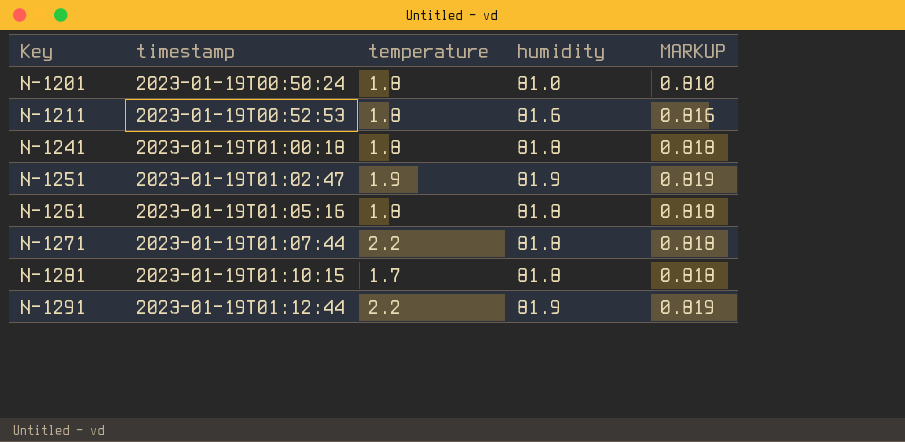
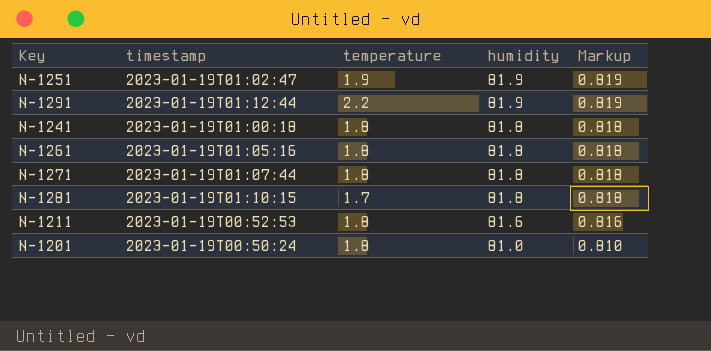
row order: Key ascending -> humidity descending
column name: MARKUP -> Markup
N-1271 | temperature: 2.2 -> 1.8

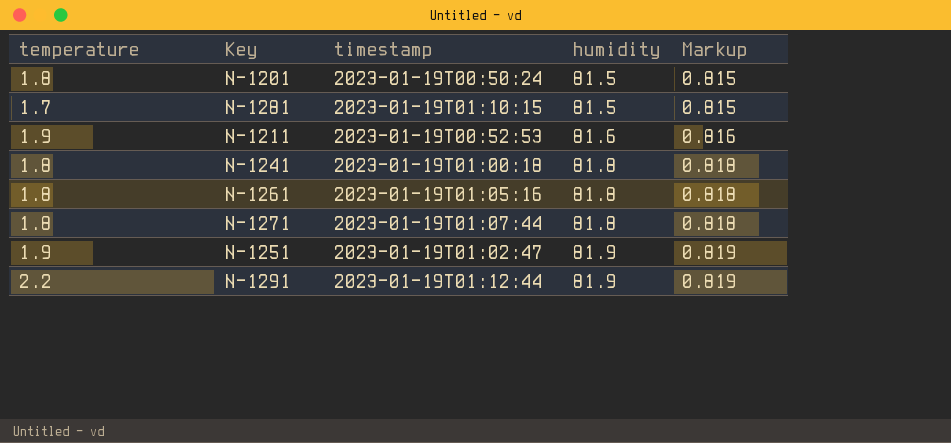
row order: humidity descending -> humidity ascending
column temperature | position: 3 -> 1
N-1201 | humidity: 81.0 -> 81.5
N-1201 | Markup: 0.810 -> 0.815
N-1281 | humidity: 81.8 -> 81.5
N-1281 | Markup: 0.818 -> 0.815
N-1211 | temperature: 1.8 -> 1.9

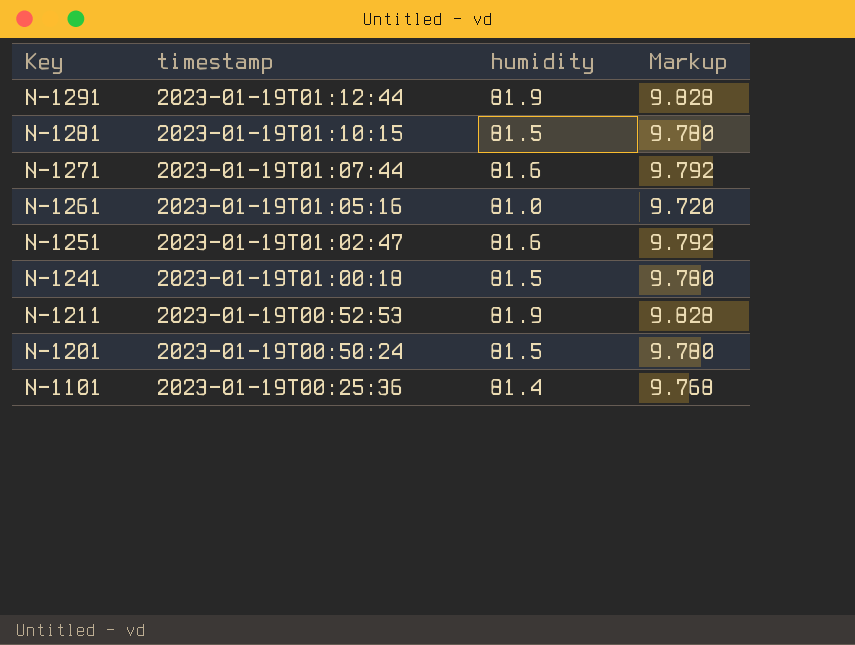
row order: humidity ascending -> Key descending
column temperature | position: 1 -> none
column Markup | formula: [humidity] * 0.01 -> [humidity] * 0.12
N-1271 | humidity: 81.8 -> 81.6
N-1261 | humidity: 81.8 -> 81.0
N-1251 | humidity: 81.9 -> 81.6
N-1241 | humidity: 81.8 -> 81.5
N-1211 | humidity: 81.6 -> 81.9
row N-1101: none -> 2023-01-19T00:25:36 | 81.4 | 9.768

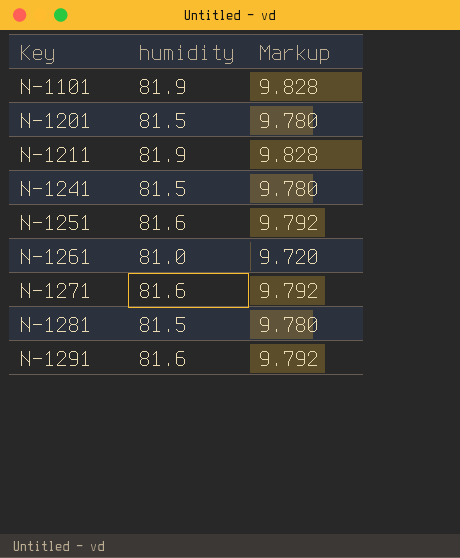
row order: Key descending -> Key ascending
column timestamp | position: 2 -> none
N-1101 | humidity: 81.4 -> 81.9
N-1101 | Markup: 9.768 -> 9.828
N-1291 | humidity: 81.9 -> 81.6
N-1291 | Markup: 9.828 -> 9.792

